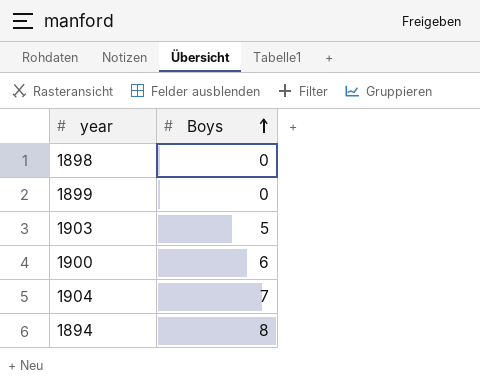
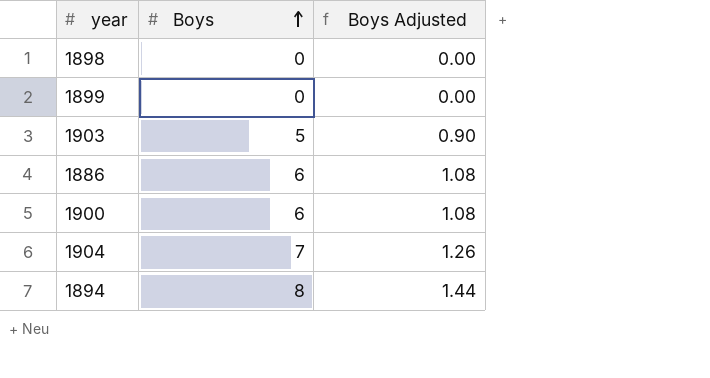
column Boys Adjusted | formula: none -> [Boys] * 0.18
row 1886: none -> 6 | 1.08

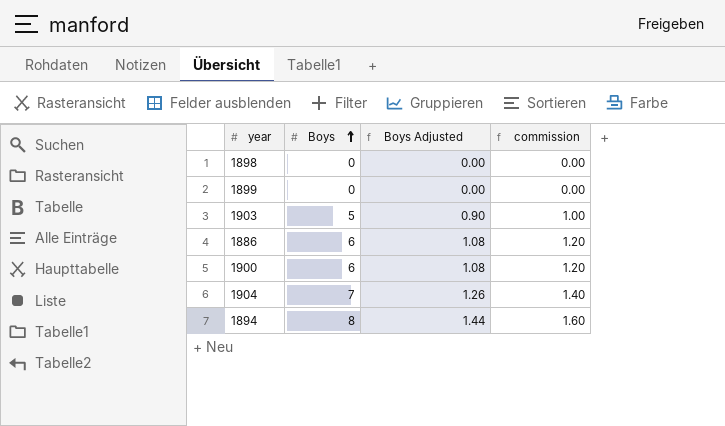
column commission | formula: none -> [Boys] * 0.2

